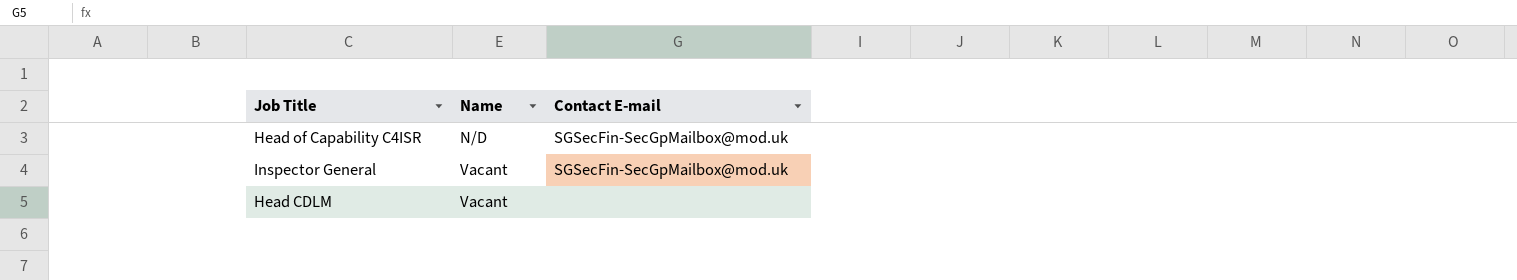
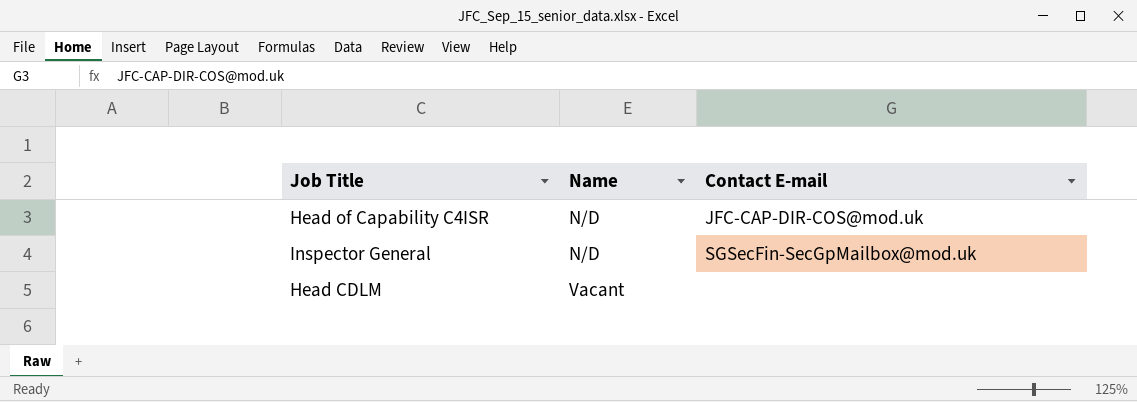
Head of Capability C4ISR | Contact E-mail: SGSecFin-SecGpMailbox@mod.uk -> JFC-CAP-DIR-COS@mod.uk
Inspector General | Name: Vacant -> N/D

